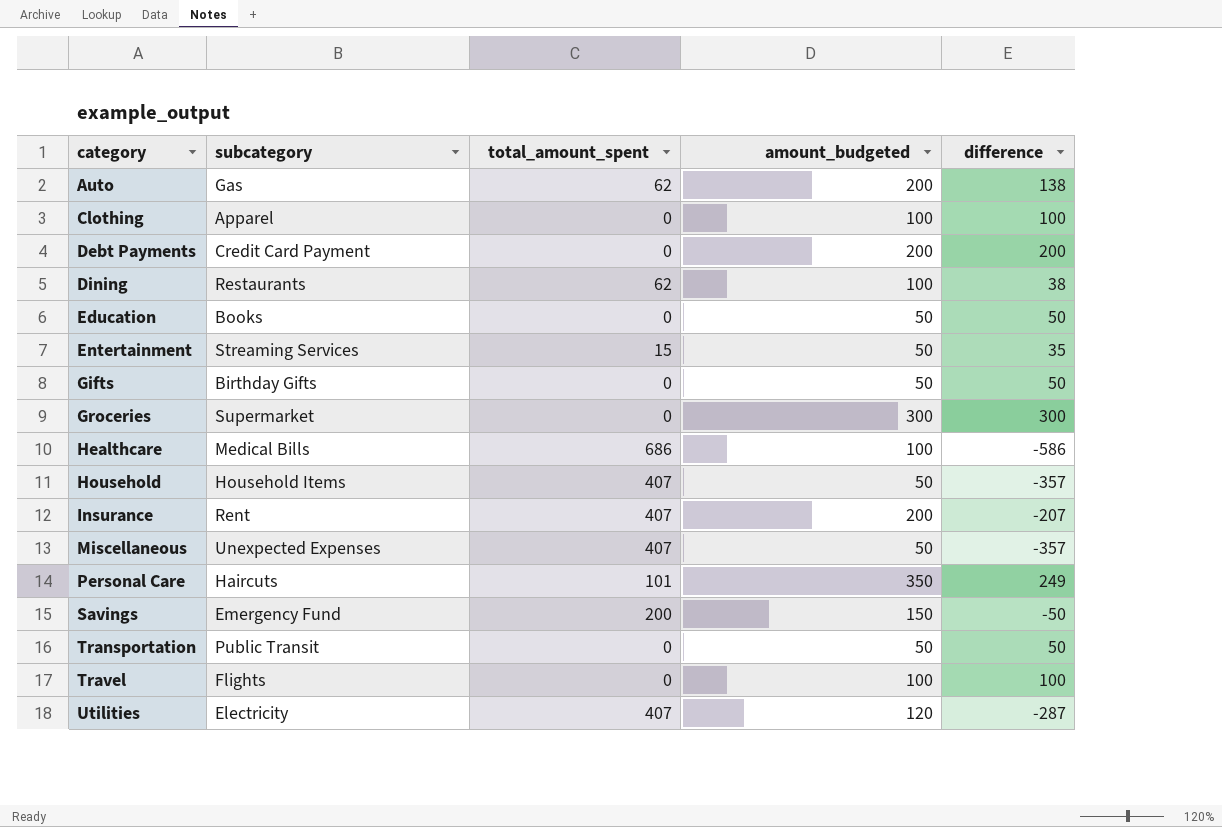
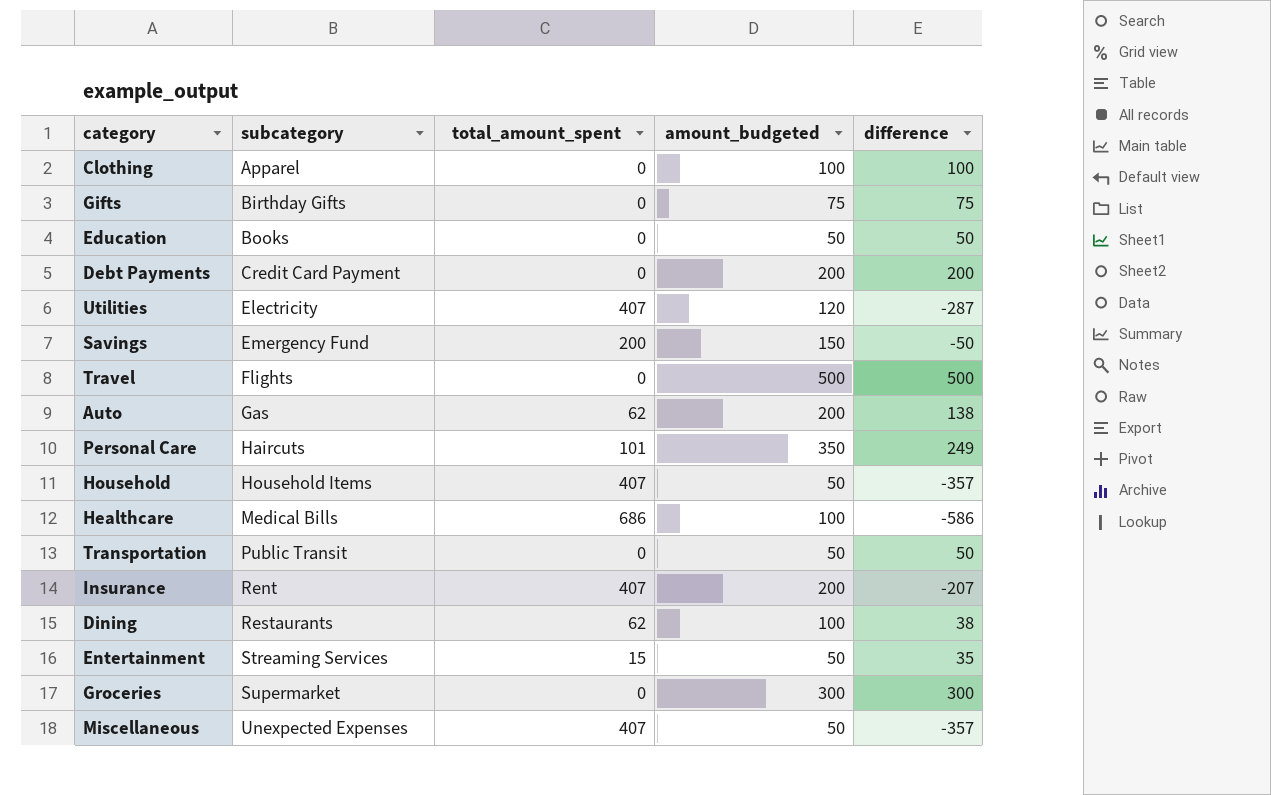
row order: category ascending -> subcategory ascending
Gifts | amount_budgeted: 50 -> 75
Gifts | difference: 50 -> 75
Travel | amount_budgeted: 100 -> 500
Travel | difference: 100 -> 500

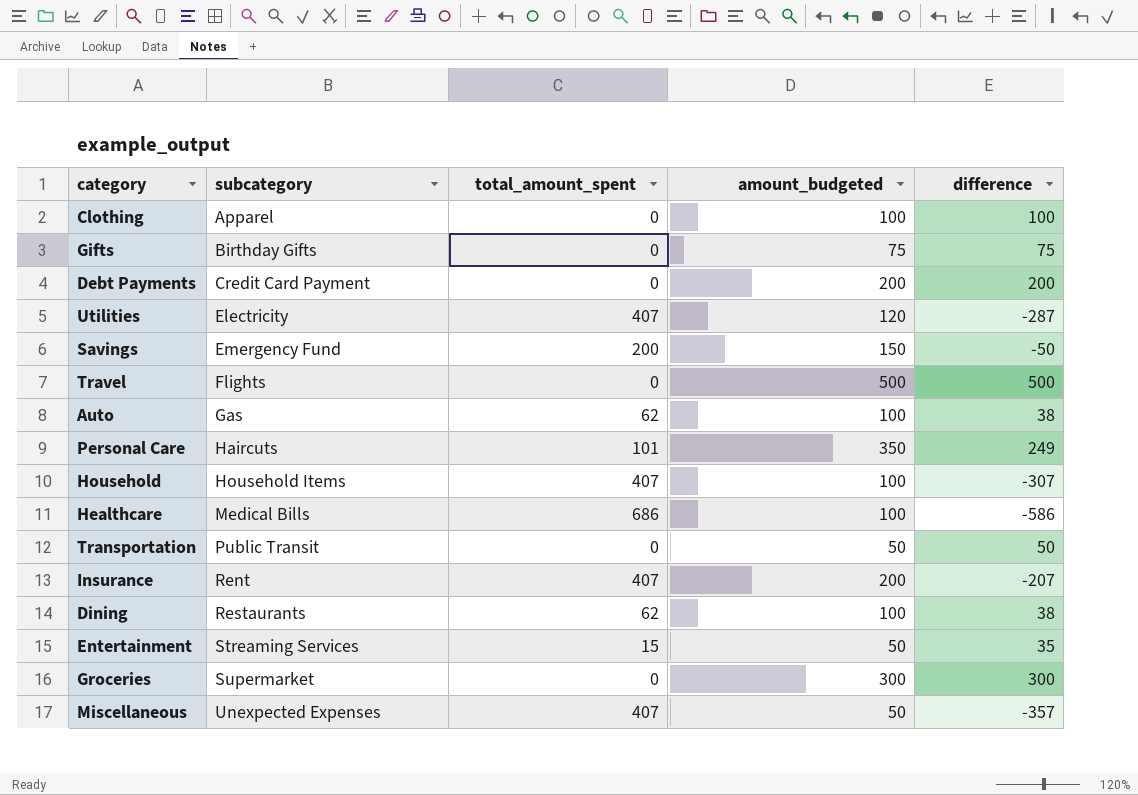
row Education: Books | 0 | 50 | 50 -> none
Auto | amount_budgeted: 200 -> 100
Auto | difference: 138 -> 38
Household | amount_budgeted: 50 -> 100
Household | difference: -357 -> -307

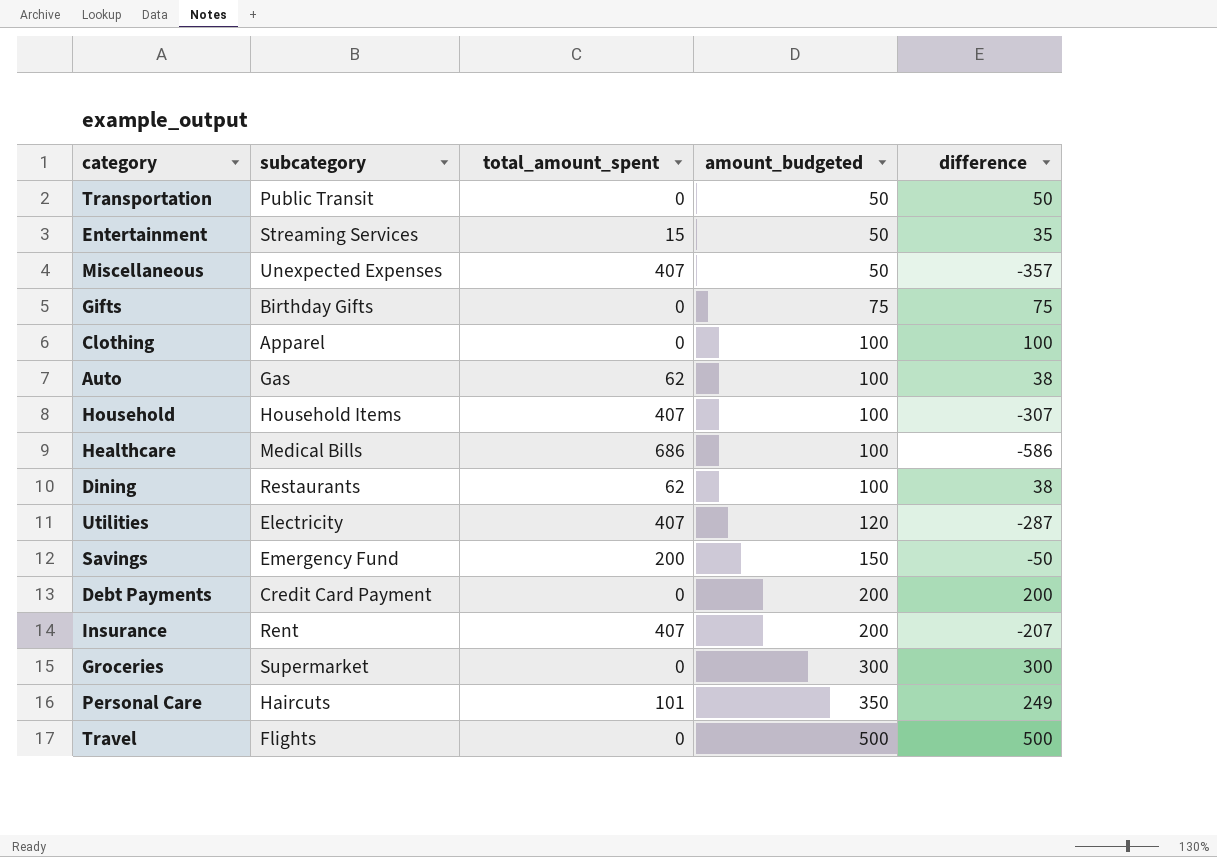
row order: subcategory ascending -> amount_budgeted ascending

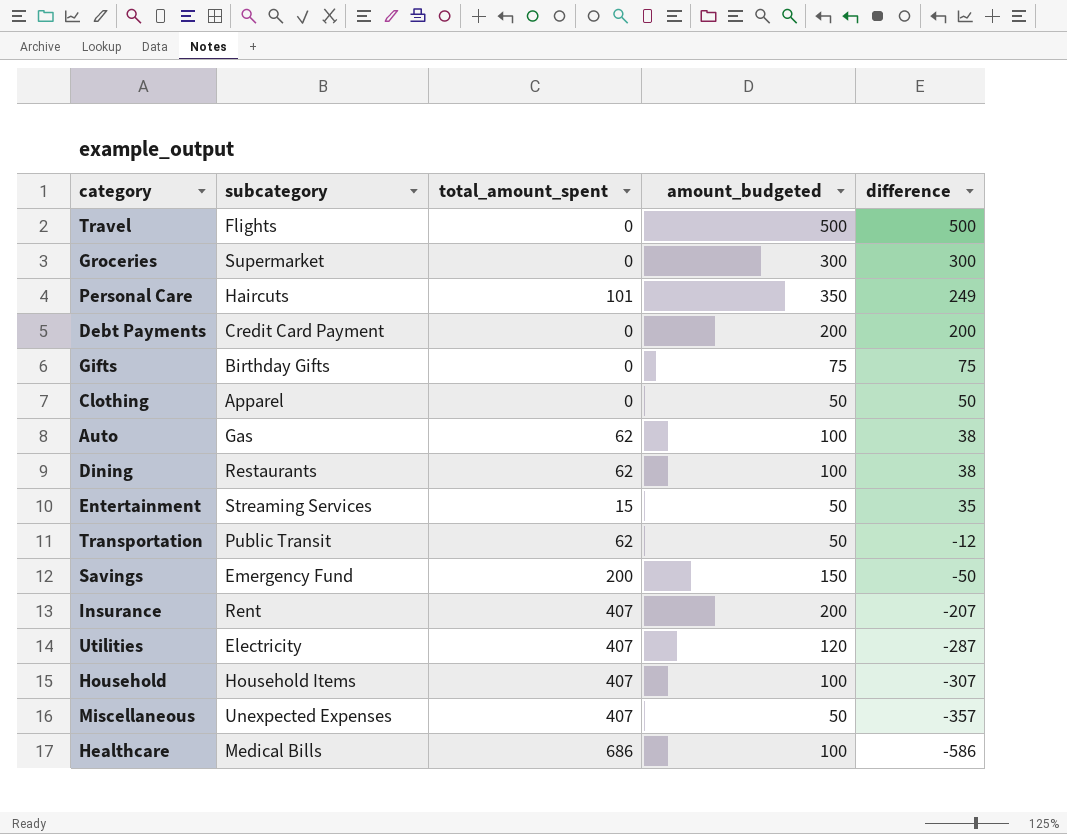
row order: amount_budgeted ascending -> difference descending
Clothing | amount_budgeted: 100 -> 50
Clothing | difference: 100 -> 50
Transportation | total_amount_spent: 0 -> 62
Transportation | difference: 50 -> -12

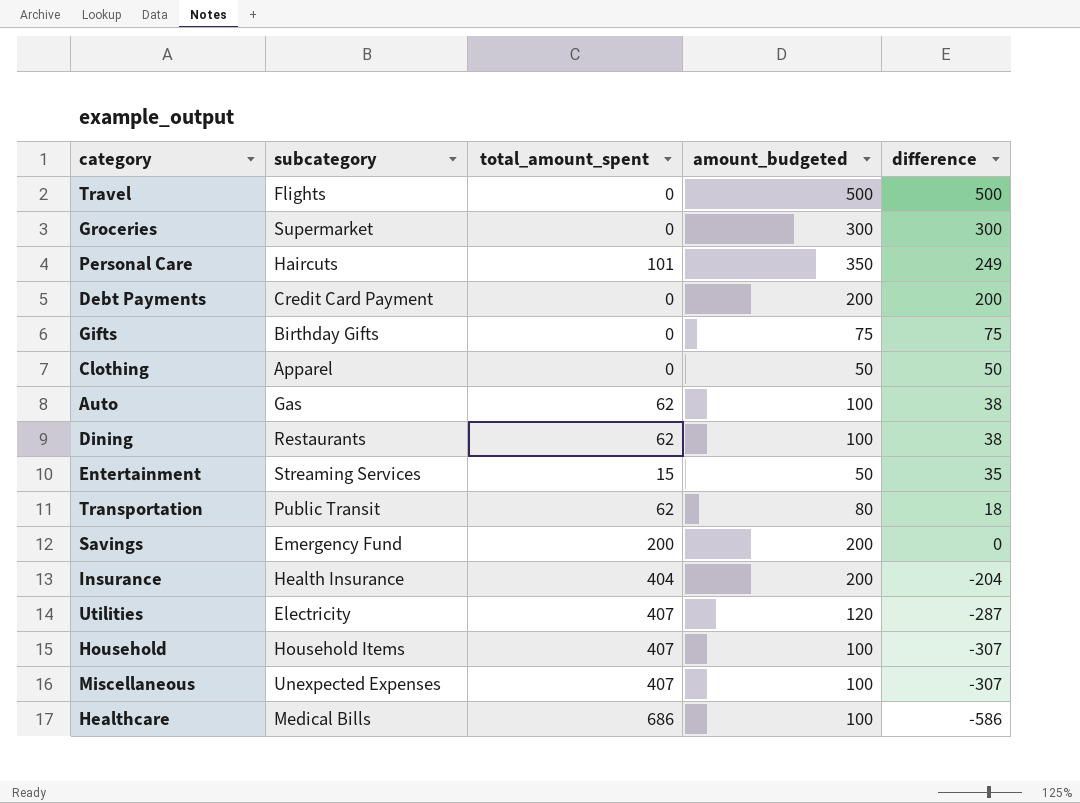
Transportation | amount_budgeted: 50 -> 80
Transportation | difference: -12 -> 18
Savings | amount_budgeted: 150 -> 200
Savings | difference: -50 -> 0
Insurance | subcategory: Rent -> Health Insurance
Insurance | total_amount_spent: 407 -> 404
Insurance | difference: -207 -> -204
Miscellaneous | amount_budgeted: 50 -> 100
Miscellaneous | difference: -357 -> -307

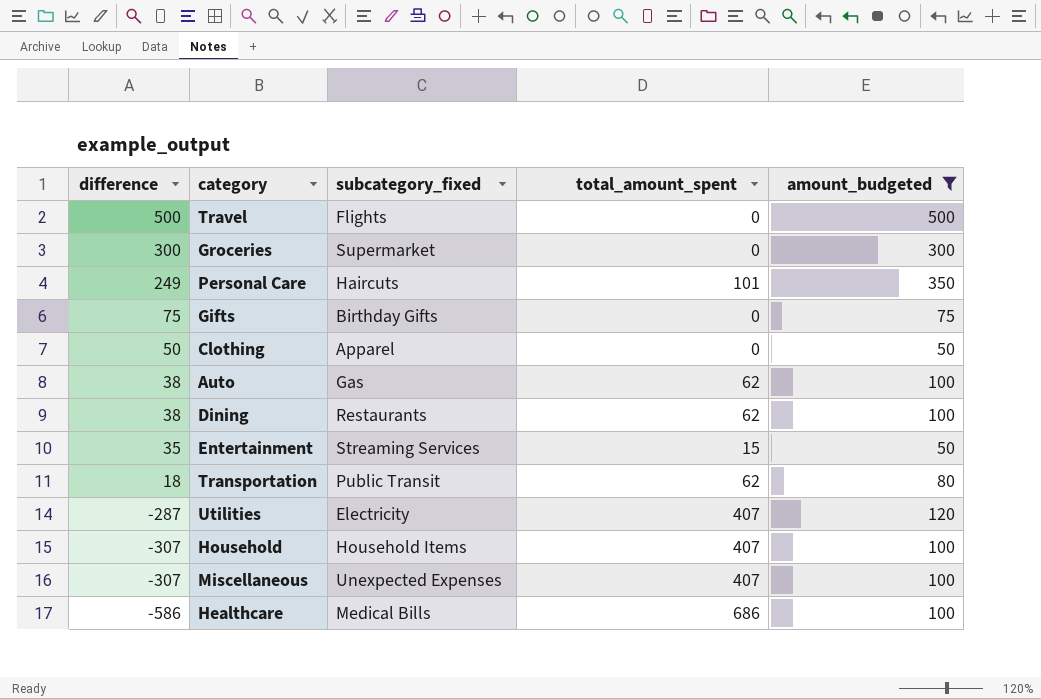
filter: none -> amount_budgeted != 200
column difference | position: 5 -> 1
column name: subcategory -> subcategory_fixed

